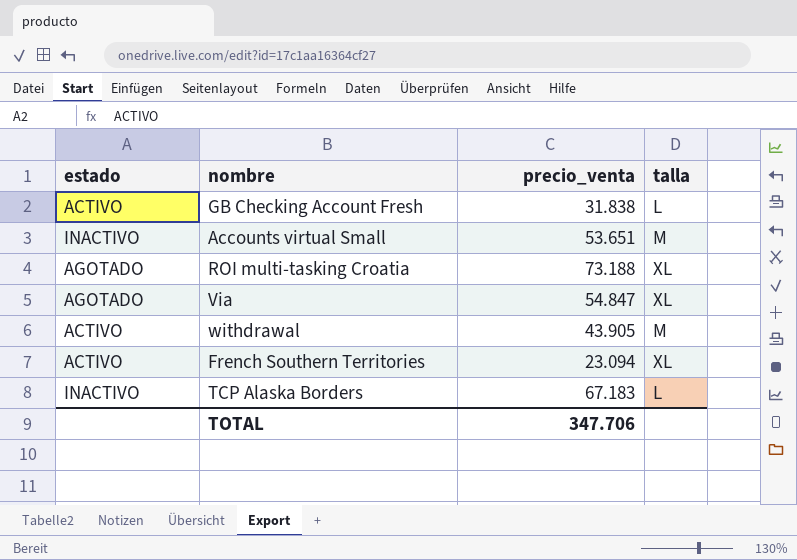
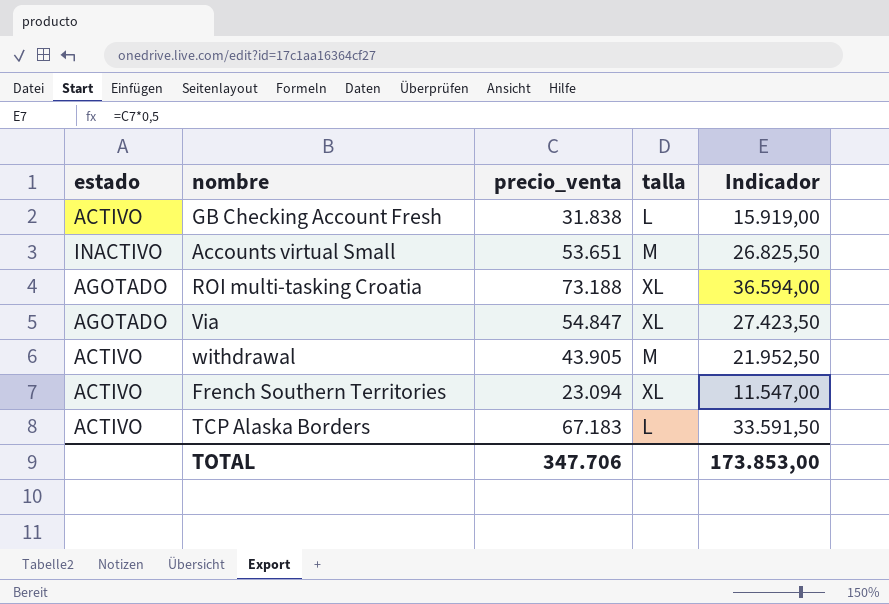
column Indicador | formula: none -> [precio_venta] * 0,5
TCP Alaska Borders | estado: INACTIVO -> ACTIVO

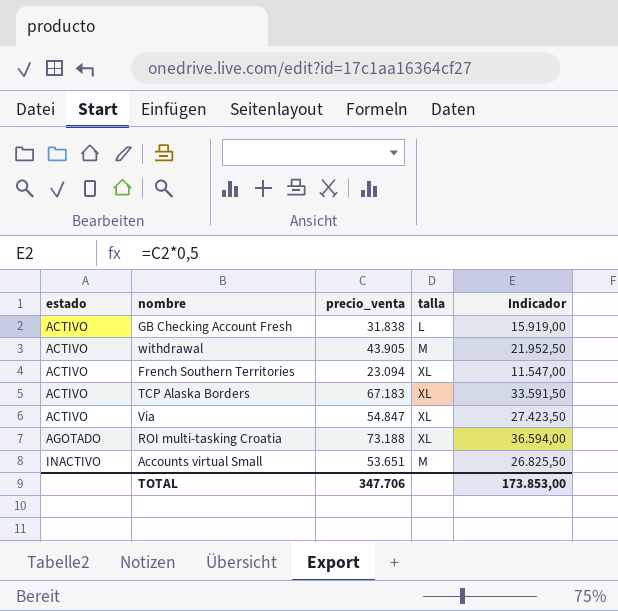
row order: none -> estado ascending
TCP Alaska Borders | talla: L -> XL
Via | estado: AGOTADO -> ACTIVO

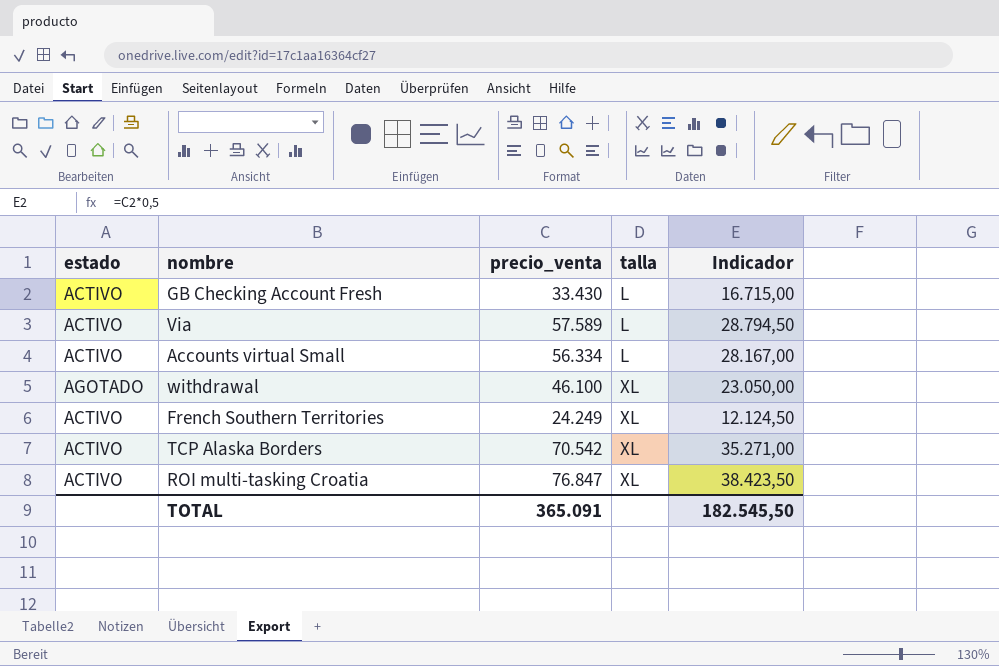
row order: estado ascending -> talla ascending
GB Checking Account Fresh | precio_venta: 31.838 -> 33.430
GB Checking Account Fresh | Indicador: 15.919,00 -> 16.715,00
Via | precio_venta: 54.847 -> 57.589
Via | talla: XL -> L
Via | Indicador: 27.423,50 -> 28.794,50
Accounts virtual Small | estado: INACTIVO -> ACTIVO
Accounts virtual Small | precio_venta: 53.651 -> 56.334
Accounts virtual Small | talla: M -> L
Accounts virtual Small | Indicador: 26.825,50 -> 28.167,00
withdrawal | estado: ACTIVO -> AGOTADO
withdrawal | precio_venta: 43.905 -> 46.100
withdrawal | talla: M -> XL
withdrawal | Indicador: 21.952,50 -> 23.050,00
French Southern Territories | precio_venta: 23.094 -> 24.249
French Southern Territories | Indicador: 11.547,00 -> 12.124,50
TCP Alaska Borders | precio_venta: 67.183 -> 70.542
TCP Alaska Borders | Indicador: 33.591,50 -> 35.271,00
ROI multi-tasking Croatia | estado: AGOTADO -> ACTIVO
ROI multi-tasking Croatia | precio_venta: 73.188 -> 76.847
ROI multi-tasking Croatia | Indicador: 36.594,00 -> 38.423,50
TOTAL | precio_venta: 347.706 -> 365.091
TOTAL | Indicador: 173.853,00 -> 182.545,50

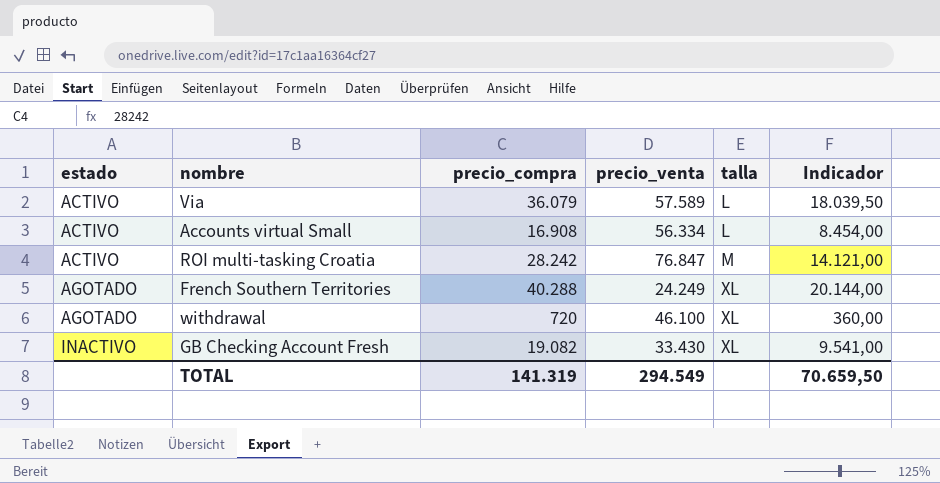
row order: talla ascending -> estado ascending
column precio_compra | position: none -> 3
column Indicador | formula: [precio_venta] * 0,5 -> [precio_compra] * 0,5
row TCP Alaska Borders: ACTIVO | 70.542 | XL | 35.271,00 -> none
ROI multi-tasking Croatia | talla: XL -> M
French Southern Territories | estado: ACTIVO -> AGOTADO
GB Checking Account Fresh | estado: ACTIVO -> INACTIVO
GB Checking Account Fresh | talla: L -> XL
TOTAL | precio_venta: 365.091 -> 294.549
TOTAL | Indicador: 182.545,50 -> 70.659,50

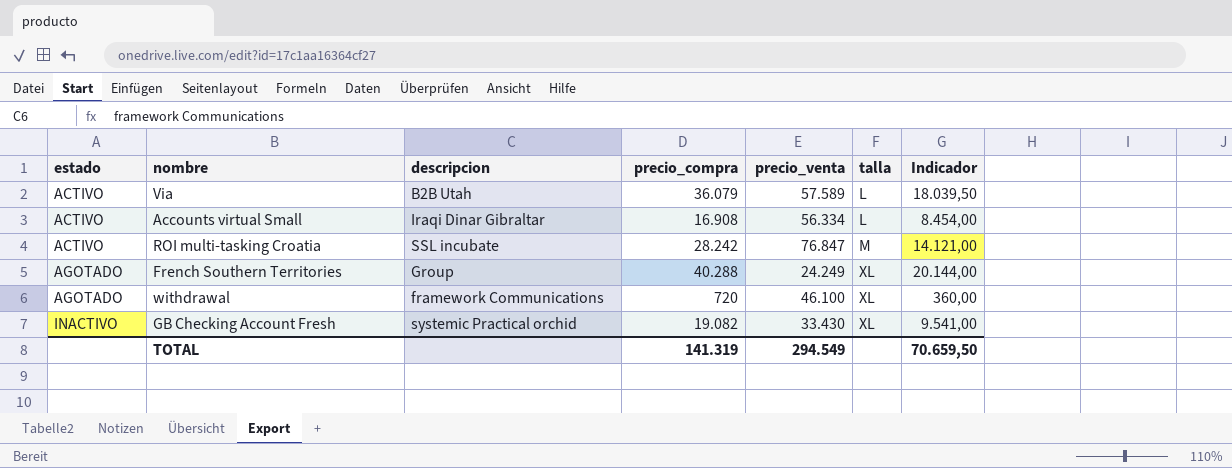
column descripcion | position: none -> 3

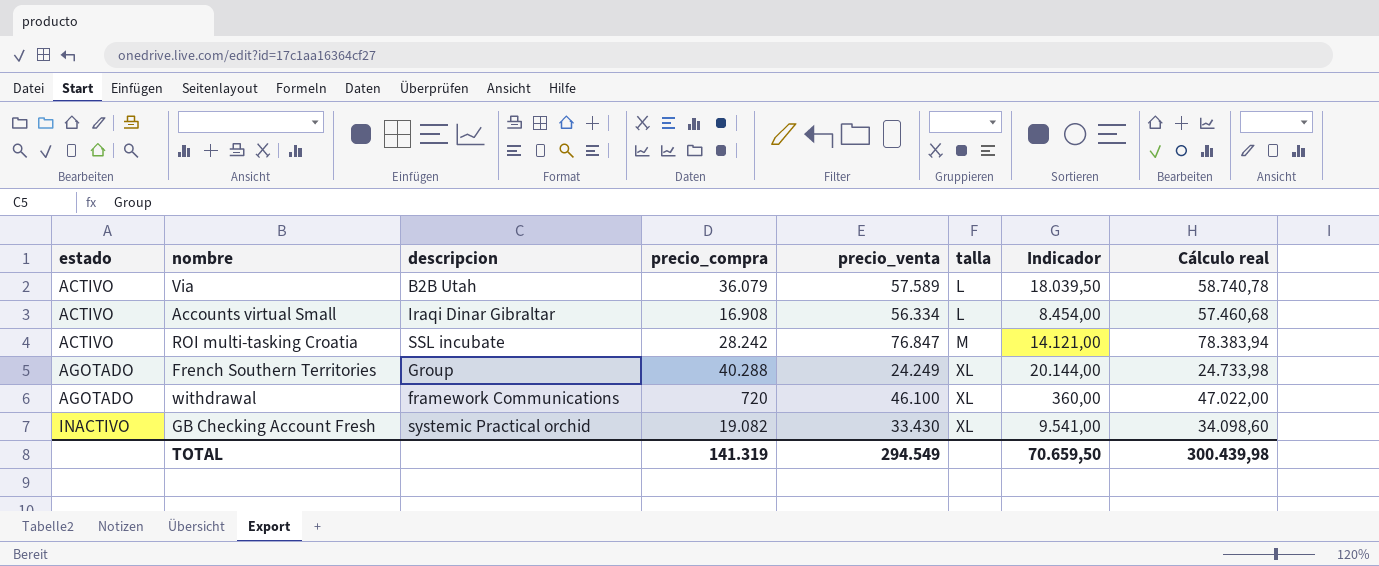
column Cálculo real | formula: none -> [precio_venta] * 1,02

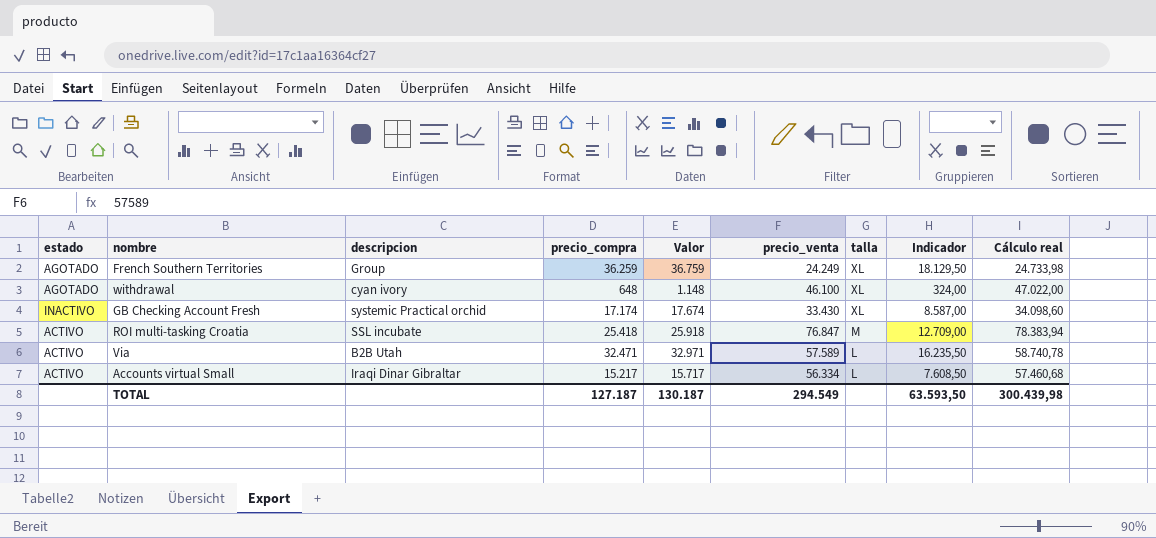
row order: estado ascending -> talla descending
column Valor | formula: none -> [precio_compra] + 500
French Southern Territories | precio_compra: 40.288 -> 36.259
French Southern Territories | Indicador: 20.144,00 -> 18.129,50
withdrawal | descripcion: framework Communications -> cyan ivory
withdrawal | precio_compra: 720 -> 648
withdrawal | Indicador: 360,00 -> 324,00
GB Checking Account Fresh | precio_compra: 19.082 -> 17.174
GB Checking Account Fresh | Indicador: 9.541,00 -> 8.587,00
ROI multi-tasking Croatia | precio_compra: 28.242 -> 25.418
ROI multi-tasking Croatia | Indicador: 14.121,00 -> 12.709,00
Via | precio_compra: 36.079 -> 32.471
Via | Indicador: 18.039,50 -> 16.235,50
Accounts virtual Small | precio_compra: 16.908 -> 15.217
Accounts virtual Small | Indicador: 8.454,00 -> 7.608,50
TOTAL | precio_compra: 141.319 -> 127.187
TOTAL | Indicador: 70.659,50 -> 63.593,50

